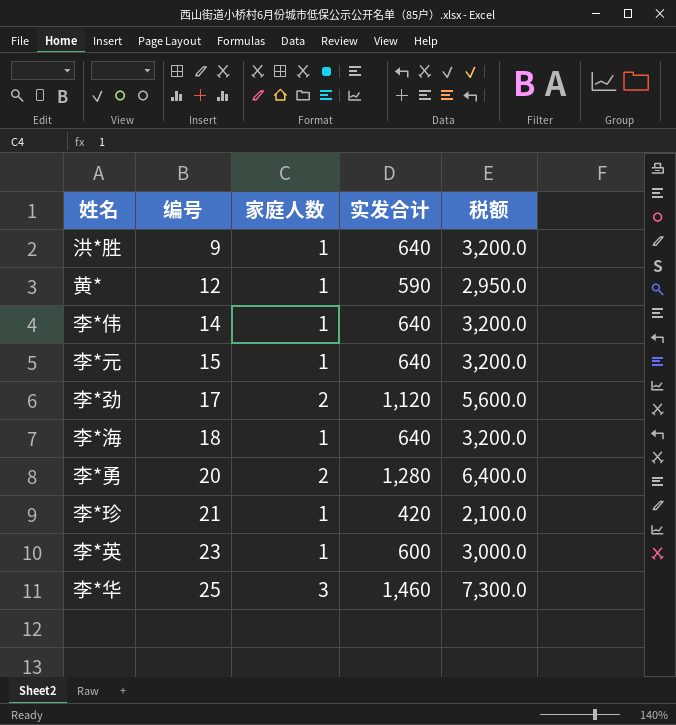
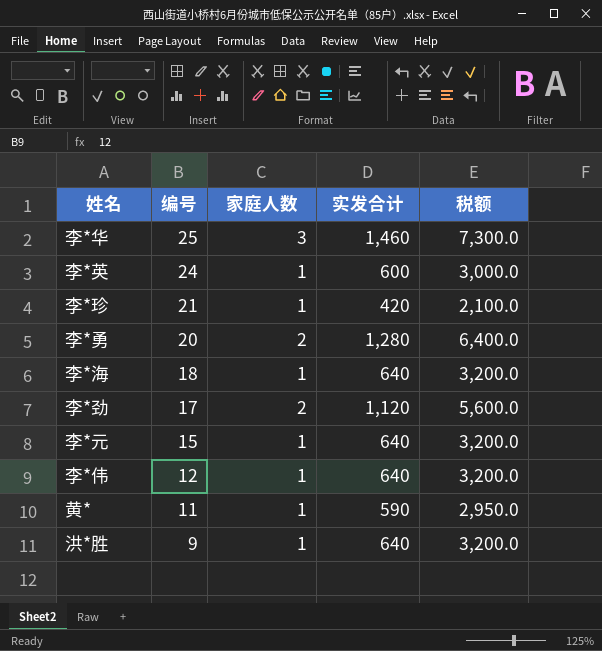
row order: 编号 ascending -> 编号 descending
李*英 | 编号: 23 -> 24
李*伟 | 编号: 14 -> 12
黄* | 编号: 12 -> 11

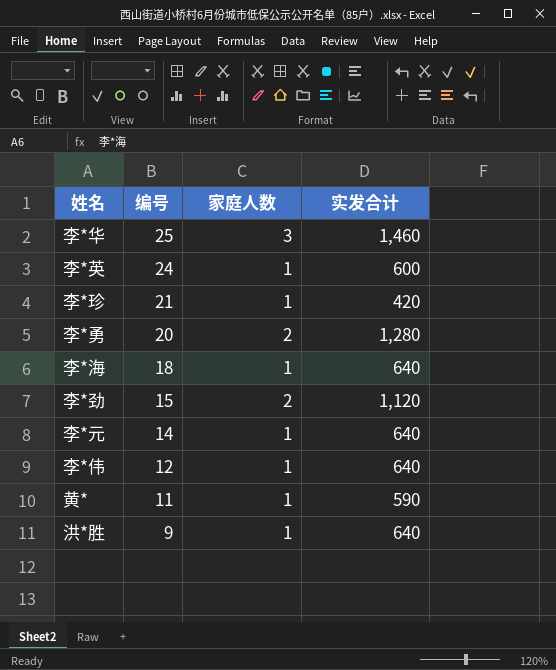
column 税额 | formula: [实发合计] * 5 -> none
李*劲 | 编号: 17 -> 15
李*元 | 编号: 15 -> 14

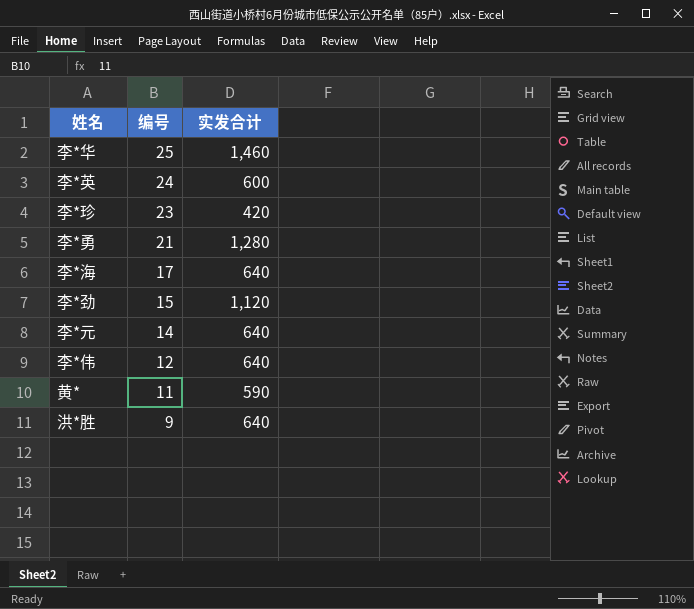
column 家庭人数 | position: 3 -> none
李*珍 | 编号: 21 -> 23
李*勇 | 编号: 20 -> 21
李*海 | 编号: 18 -> 17

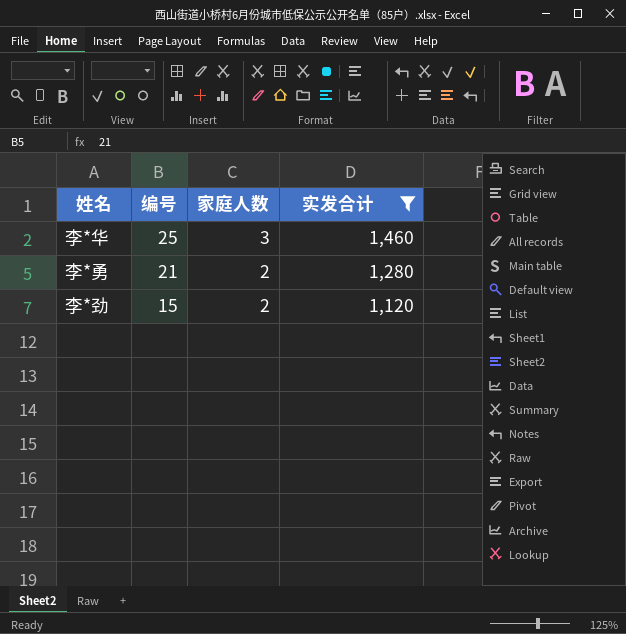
filter: none -> 实发合计 >= 1,120
column 家庭人数 | position: none -> 3

